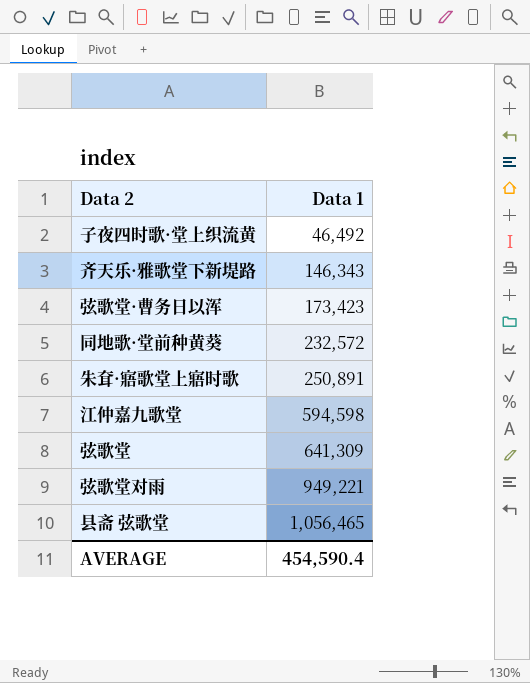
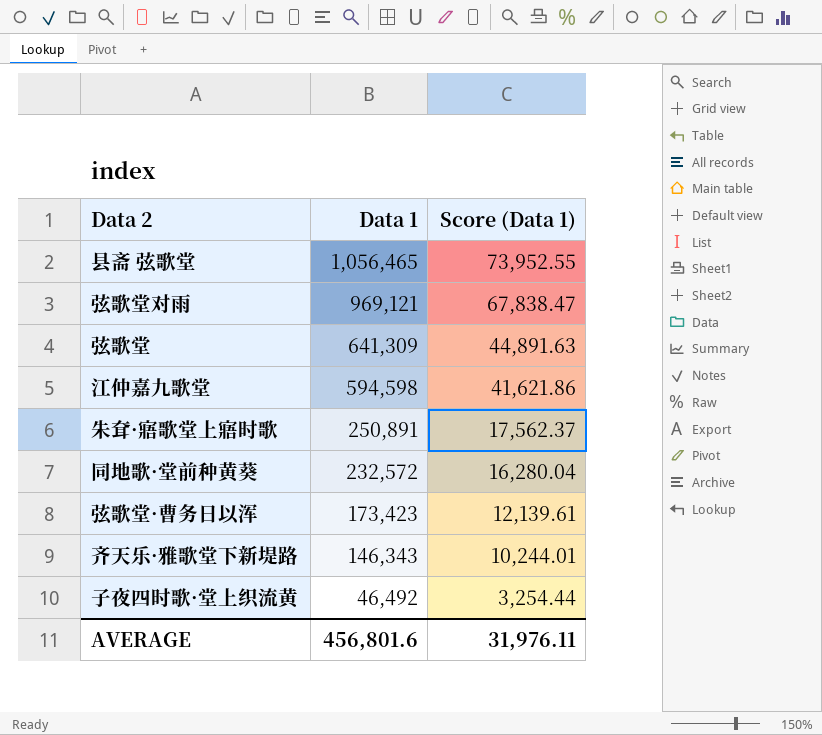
row order: Data 1 ascending -> Data 1 descending
column Score (Data 1) | formula: none -> [Data 1] * 0.07
弦歌堂对雨 | Data 1: 949,221 -> 969,121
AVERAGE | Data 1: 454,590.4 -> 456,801.6

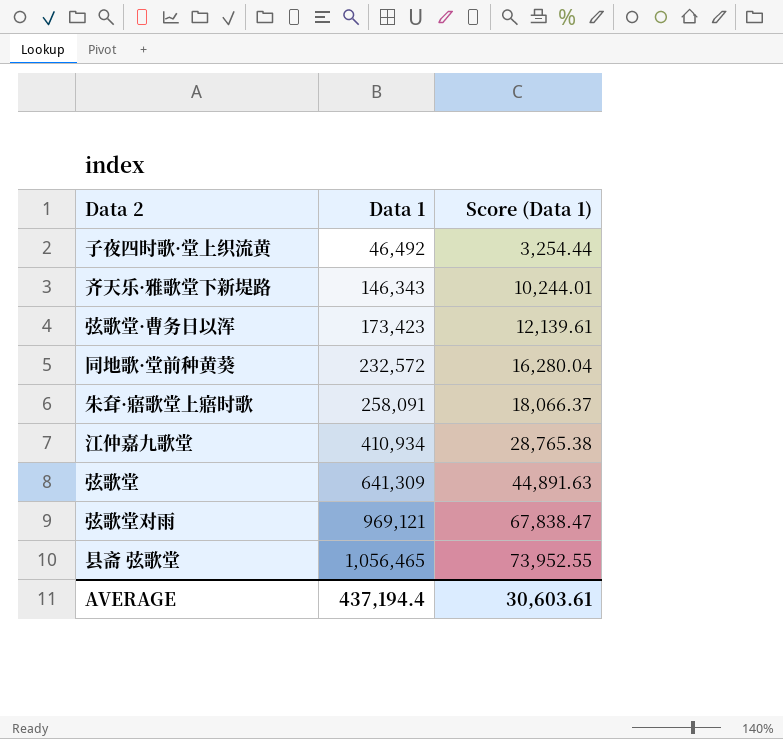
row order: Data 1 descending -> Data 1 ascending
朱耷·寤歌堂上寤时歌 | Data 1: 250,891 -> 258,091
朱耷·寤歌堂上寤时歌 | Score (Data 1): 17,562.37 -> 18,066.37
江仲嘉九歌堂 | Data 1: 594,598 -> 410,934
江仲嘉九歌堂 | Score (Data 1): 41,621.86 -> 28,765.38
AVERAGE | Data 1: 456,801.6 -> 437,194.4
AVERAGE | Score (Data 1): 31,976.11 -> 30,603.61

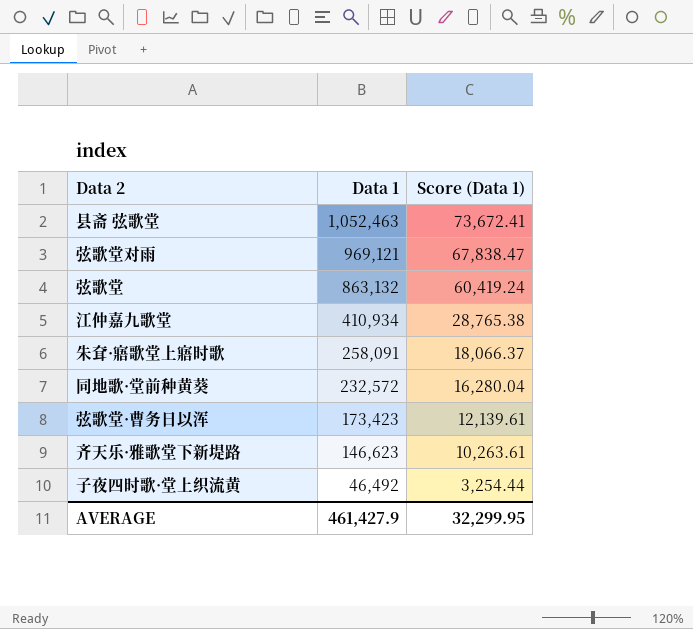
row order: Data 1 ascending -> Data 1 descending
县斋 弦歌堂 | Data 1: 1,056,465 -> 1,052,463
县斋 弦歌堂 | Score (Data 1): 73,952.55 -> 73,672.41
弦歌堂 | Data 1: 641,309 -> 863,132
弦歌堂 | Score (Data 1): 44,891.63 -> 60,419.24
齐天乐·雅歌堂下新堤路 | Data 1: 146,343 -> 146,623
齐天乐·雅歌堂下新堤路 | Score (Data 1): 10,244.01 -> 10,263.61
AVERAGE | Data 1: 437,194.4 -> 461,427.9
AVERAGE | Score (Data 1): 30,603.61 -> 32,299.95

